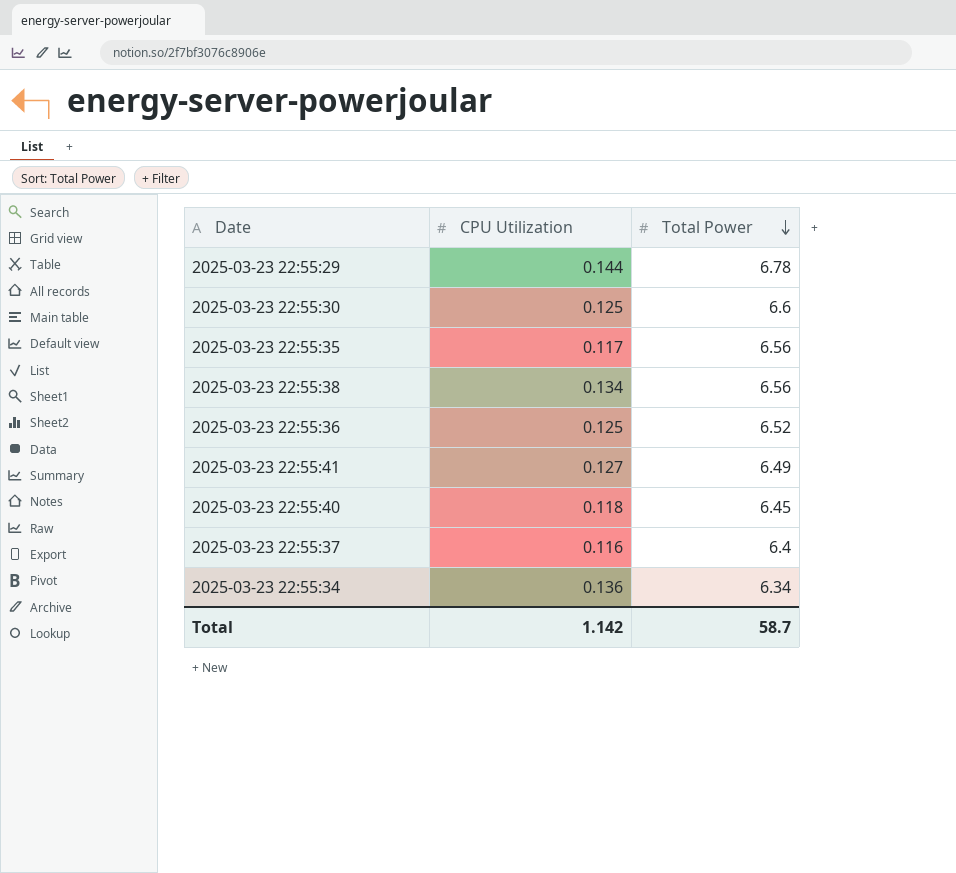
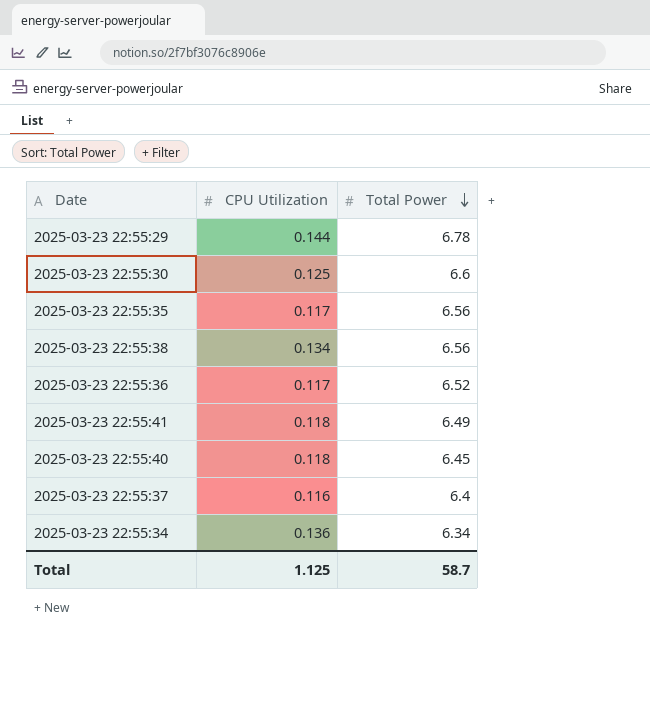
2025-03-23 22:55:36 | CPU Utilization: 0.125 -> 0.117
2025-03-23 22:55:41 | CPU Utilization: 0.127 -> 0.118
Total | CPU Utilization: 1.142 -> 1.125

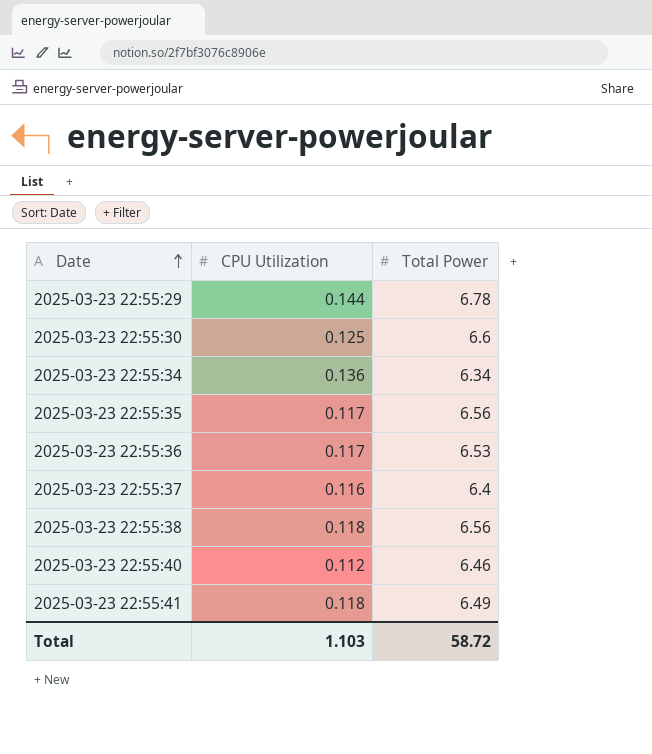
row order: Total Power descending -> Date ascending
2025-03-23 22:55:36 | Total Power: 6.52 -> 6.53
2025-03-23 22:55:38 | CPU Utilization: 0.134 -> 0.118
2025-03-23 22:55:40 | CPU Utilization: 0.118 -> 0.112
2025-03-23 22:55:40 | Total Power: 6.45 -> 6.46
Total | CPU Utilization: 1.125 -> 1.103
Total | Total Power: 58.7 -> 58.72

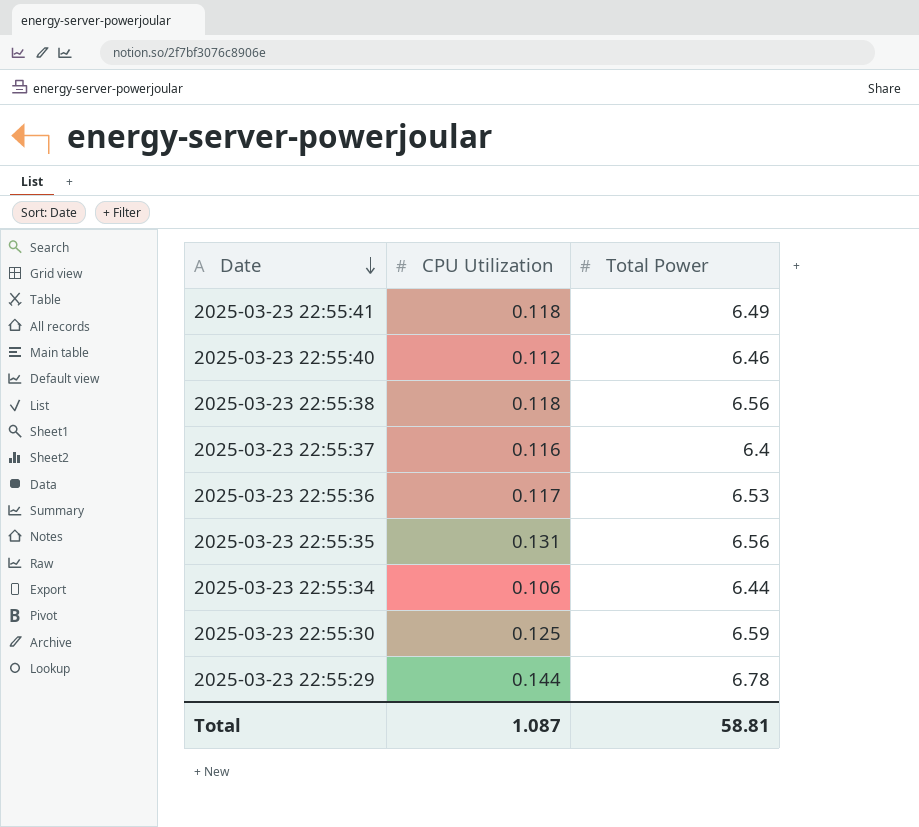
row order: Date ascending -> Date descending
2025-03-23 22:55:35 | CPU Utilization: 0.117 -> 0.131
2025-03-23 22:55:34 | CPU Utilization: 0.136 -> 0.106
2025-03-23 22:55:34 | Total Power: 6.34 -> 6.44
2025-03-23 22:55:30 | Total Power: 6.6 -> 6.59
Total | CPU Utilization: 1.103 -> 1.087
Total | Total Power: 58.72 -> 58.81

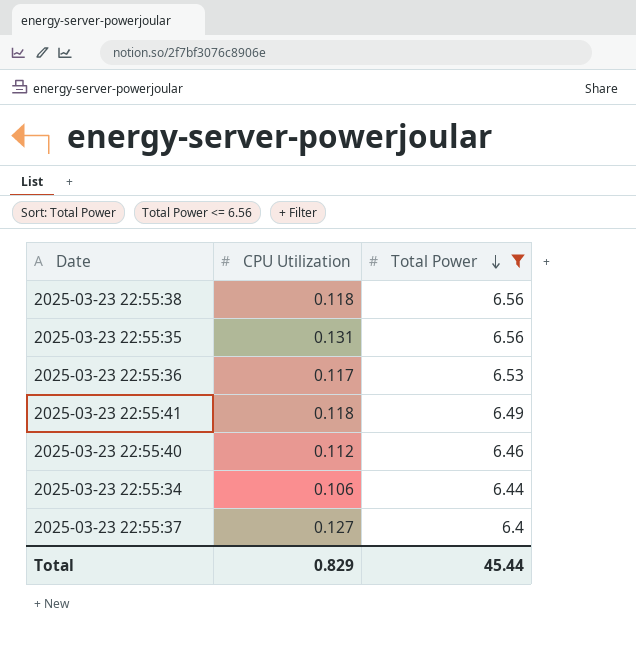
filter: none -> Total Power <= 6.56
row order: Date descending -> Total Power descending
2025-03-23 22:55:37 | CPU Utilization: 0.116 -> 0.127
Total | CPU Utilization: 1.087 -> 0.829
Total | Total Power: 58.81 -> 45.44

